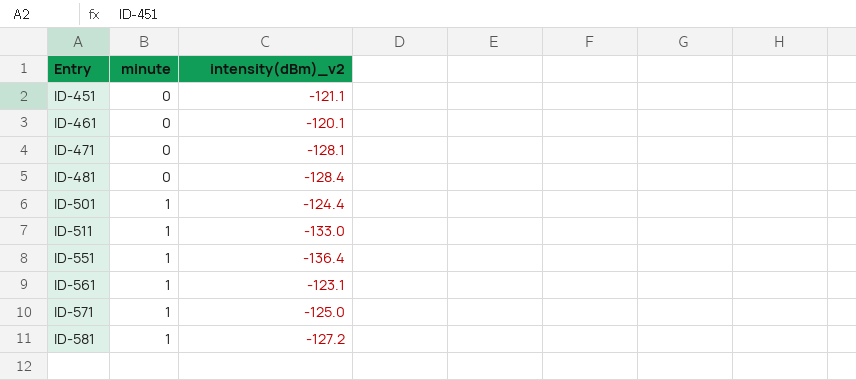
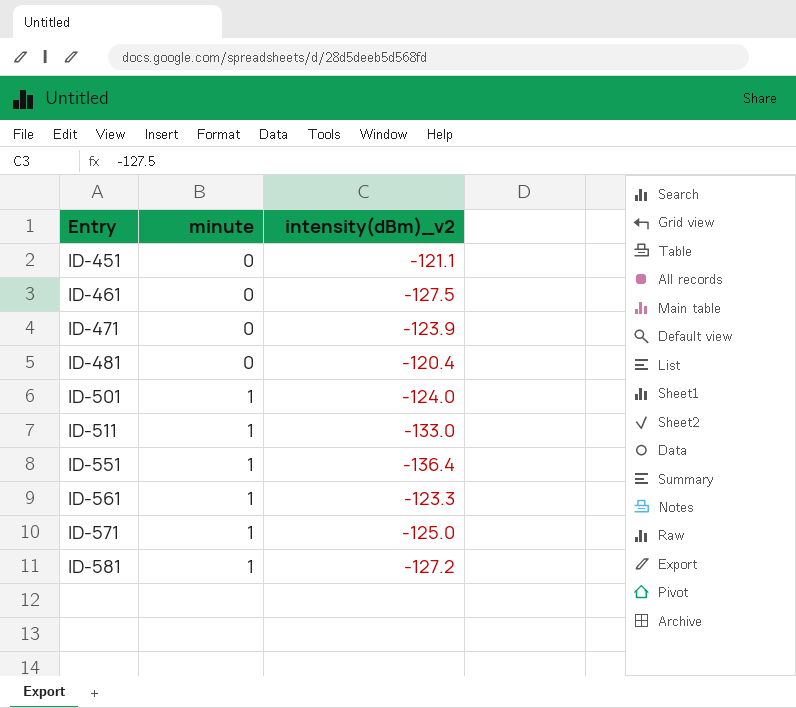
ID-461 | intensity(dBm)_v2: -120.1 -> -127.5
ID-471 | intensity(dBm)_v2: -128.1 -> -123.9
ID-481 | intensity(dBm)_v2: -128.4 -> -120.4
ID-501 | intensity(dBm)_v2: -124.4 -> -124.0
ID-561 | intensity(dBm)_v2: -123.1 -> -123.3

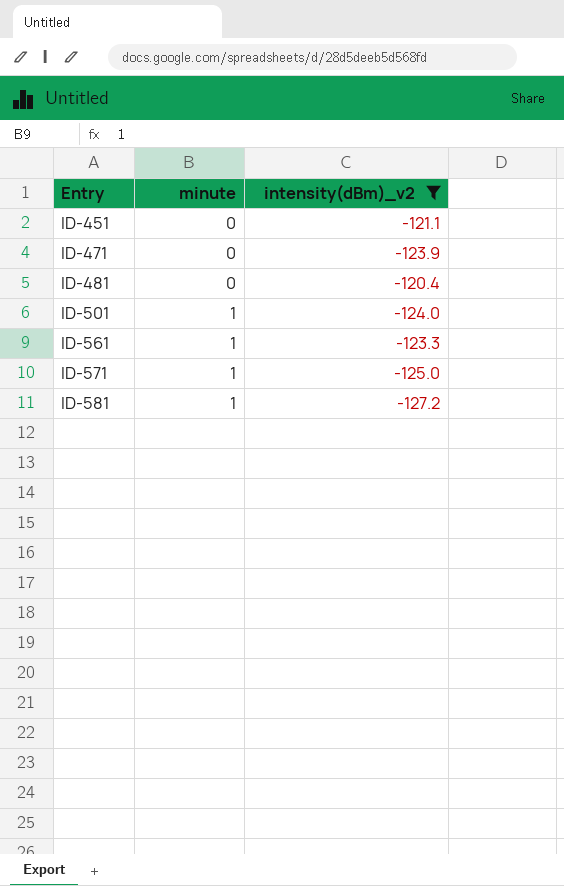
filter: none -> intensity(dBm)_v2 >= -127.2

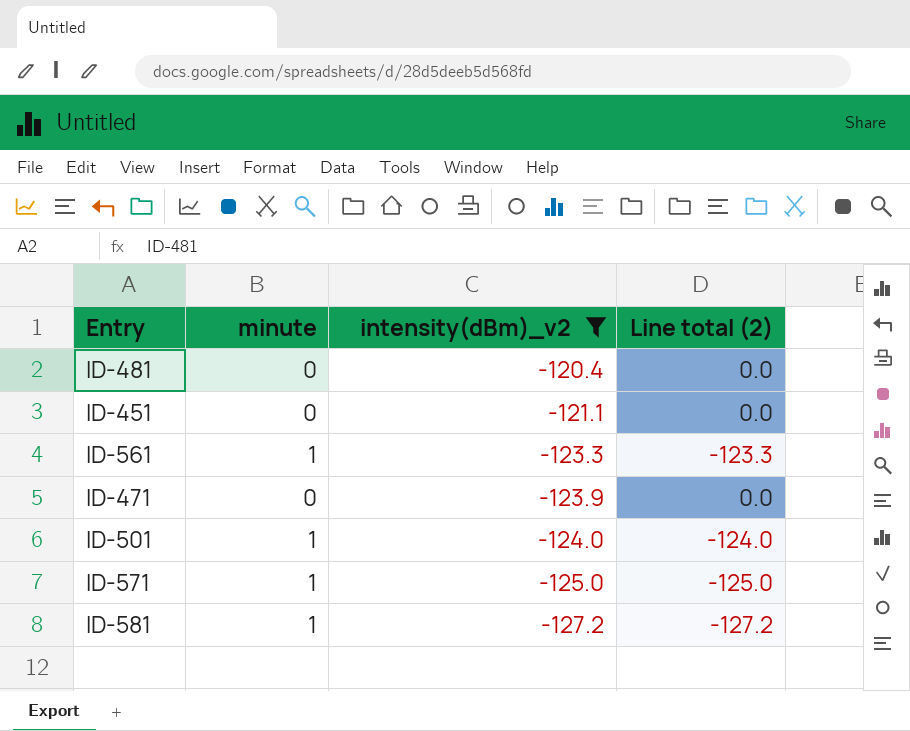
row order: Entry ascending -> intensity(dBm)_v2 descending
column Line total (2) | formula: none -> [minute] * [intensity(dBm)_v2]

